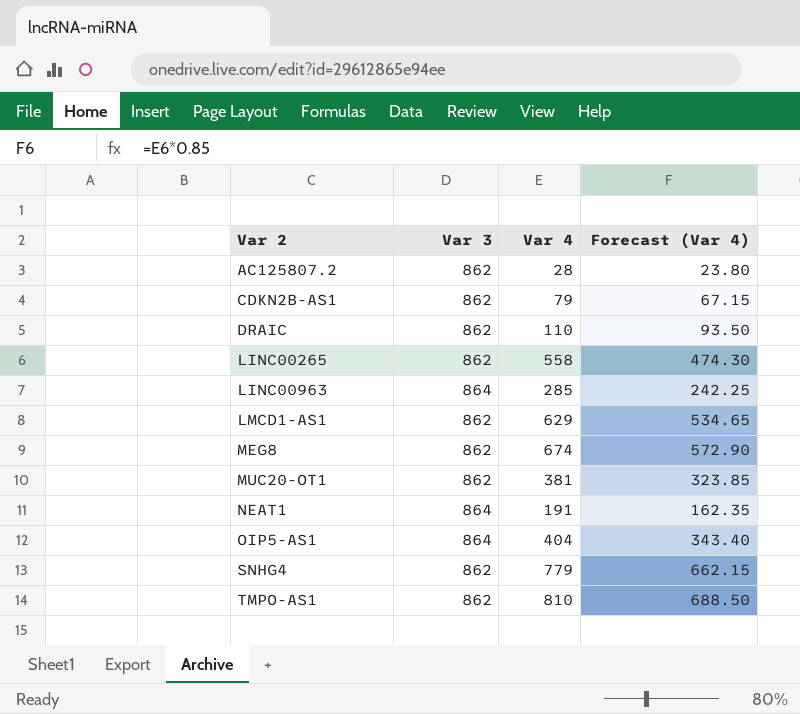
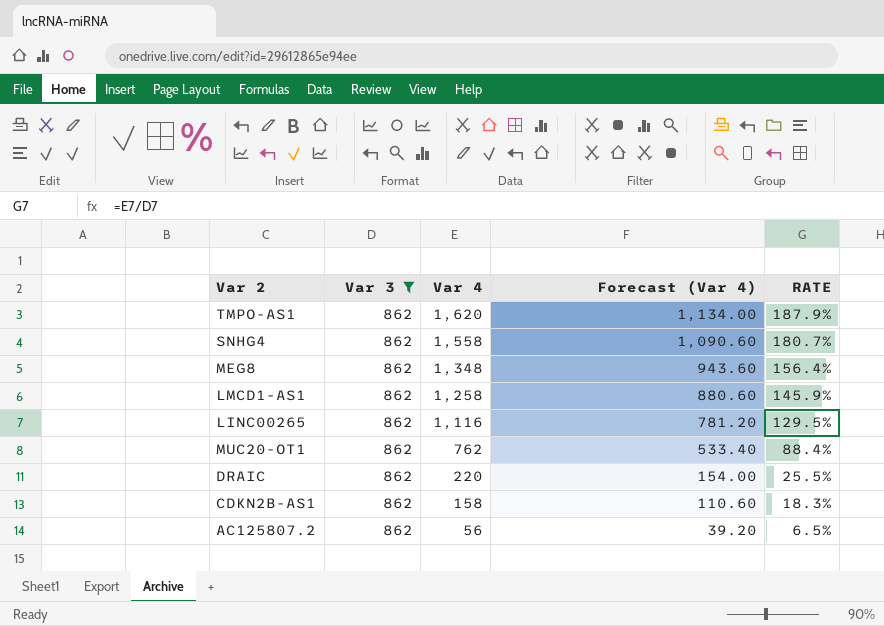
filter: none -> Var 3 = 862
row order: Var 2 ascending -> Var 4 descending
column Forecast (Var 4) | formula: [Var 4] * 0.85 -> [Var 4] * 0.7
column RATE | formula: none -> [Var 4] / [Var 3]
TMPO-AS1 | Var 4: 810 -> 1,620
SNHG4 | Var 4: 779 -> 1,558
MEG8 | Var 4: 674 -> 1,348
LMCD1-AS1 | Var 4: 629 -> 1,258
LINC00265 | Var 4: 558 -> 1,116
MUC20-OT1 | Var 4: 381 -> 762
DRAIC | Var 4: 110 -> 220
CDKN2B-AS1 | Var 4: 79 -> 158
AC125807.2 | Var 4: 28 -> 56

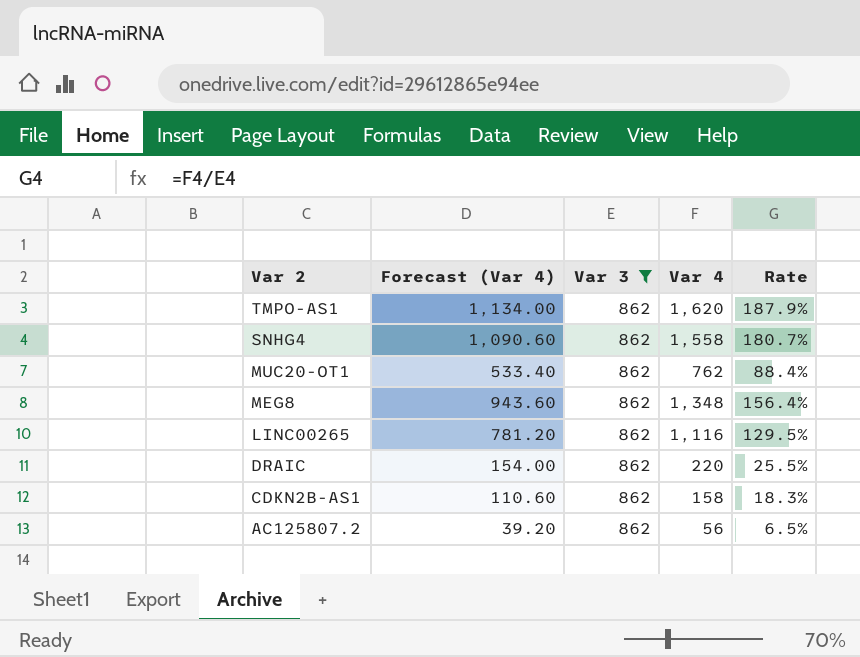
row order: Var 4 descending -> Var 2 descending
column Forecast (Var 4) | position: 4 -> 2
column name: RATE -> Rate
row LMCD1-AS1: 862 | 1,258 | 880.60 | 145.9% -> none

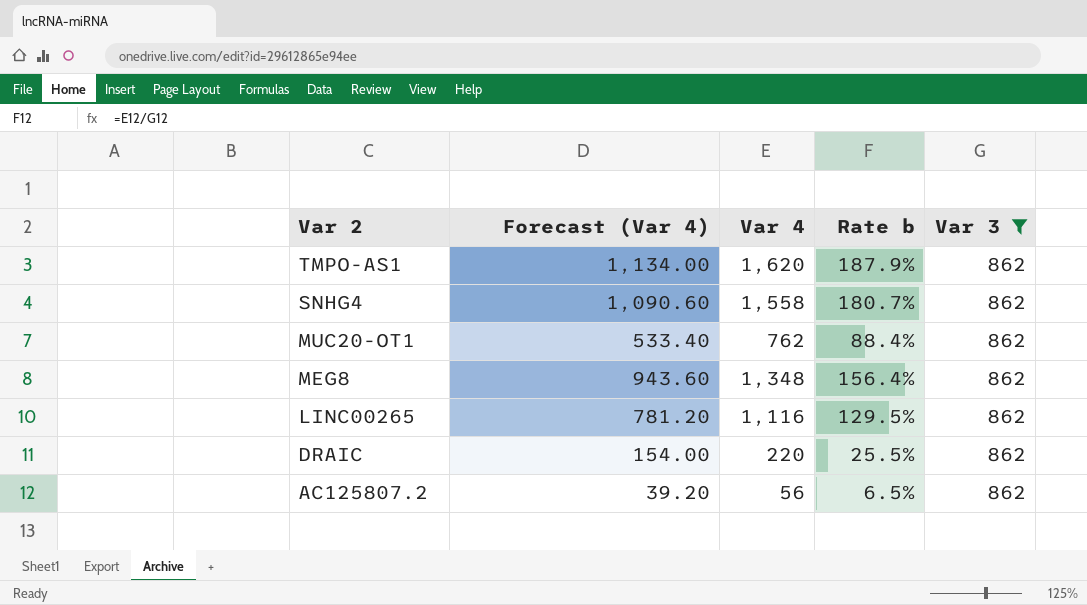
column name: Rate -> Rate b
column Var 3 | position: 3 -> 5
row CDKN2B-AS1: 110.60 | 862 | 158 | 18.3% -> none

